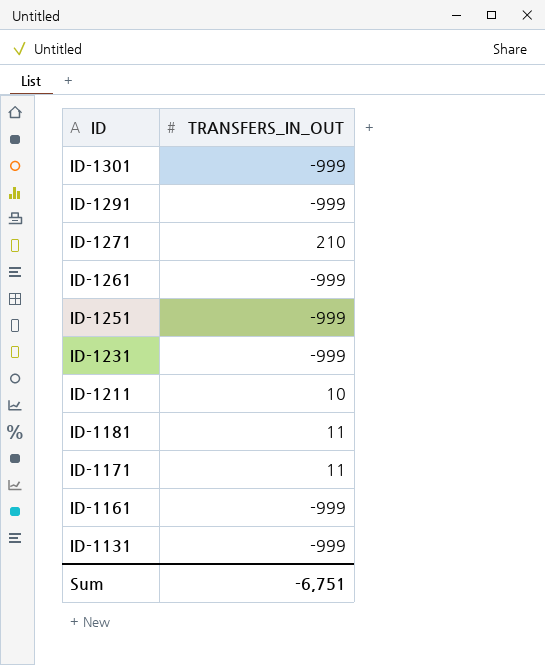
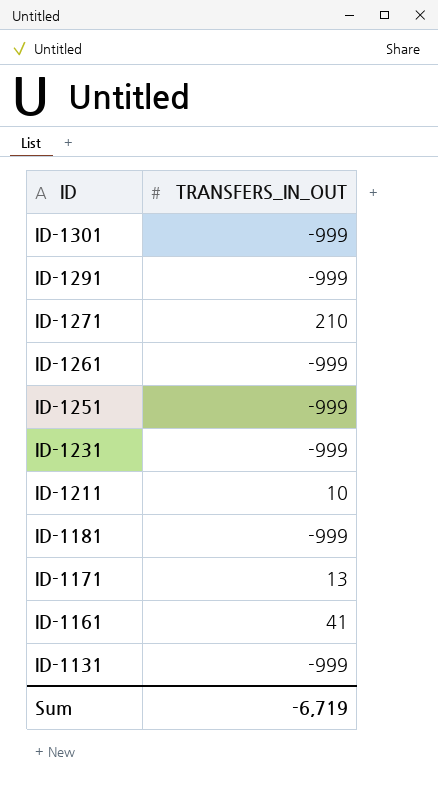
ID-1181 | TRANSFERS_IN_OUT: 11 -> -999
ID-1171 | TRANSFERS_IN_OUT: 11 -> 13
ID-1161 | TRANSFERS_IN_OUT: -999 -> 41
Sum | TRANSFERS_IN_OUT: -6,751 -> -6,719

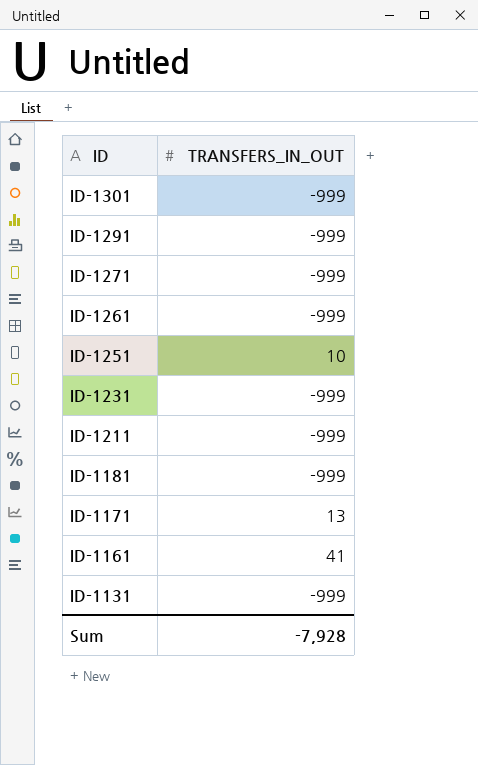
ID-1271 | TRANSFERS_IN_OUT: 210 -> -999
ID-1251 | TRANSFERS_IN_OUT: -999 -> 10
ID-1211 | TRANSFERS_IN_OUT: 10 -> -999
Sum | TRANSFERS_IN_OUT: -6,719 -> -7,928

